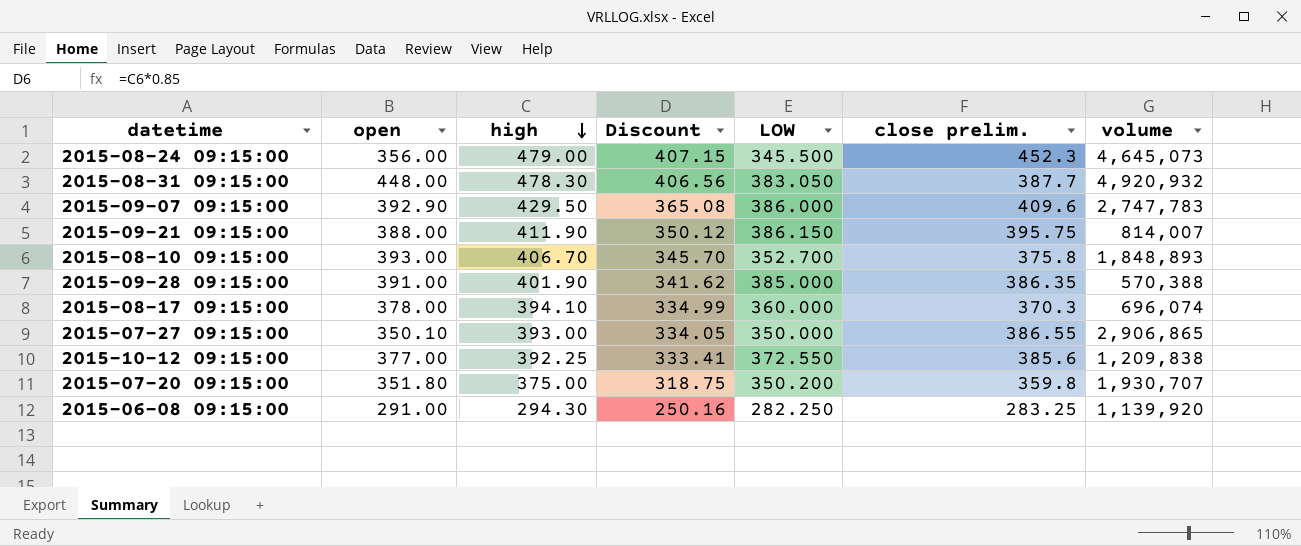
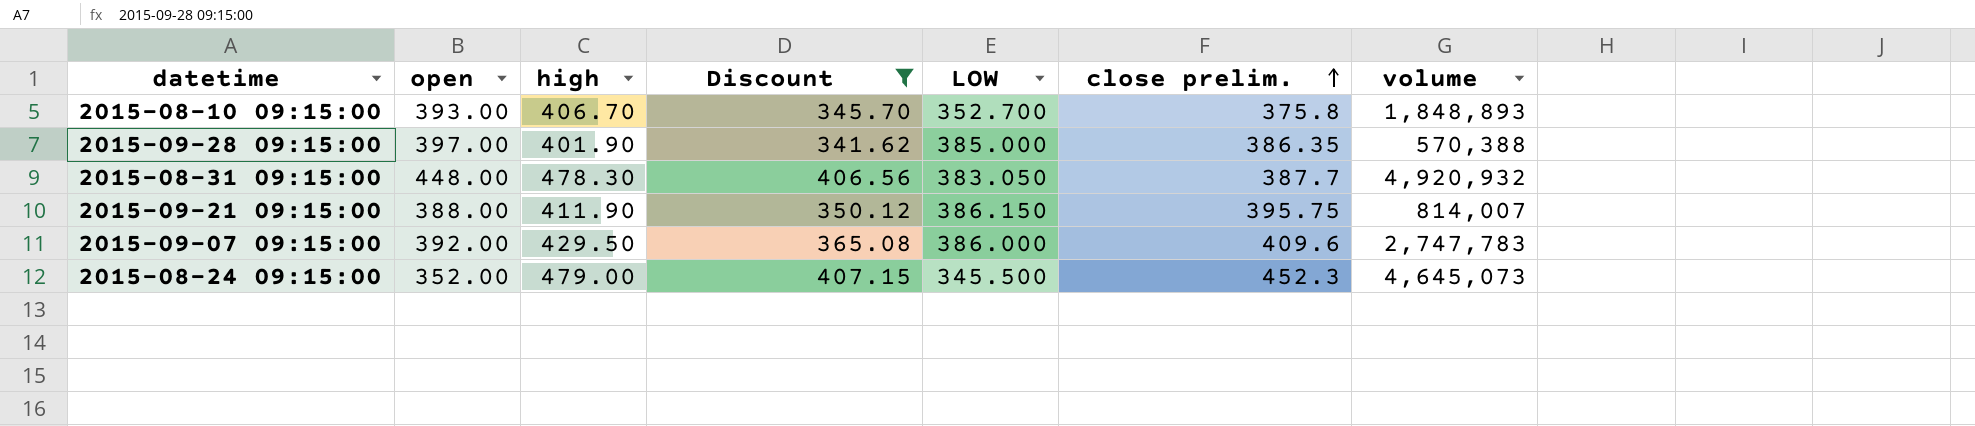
filter: none -> Discount >= 341.62
row order: high descending -> close prelim. ascending
2015-09-28 09:15:00 | open: 391.00 -> 397.00
2015-09-07 09:15:00 | open: 392.90 -> 392.00
2015-08-24 09:15:00 | open: 356.00 -> 352.00

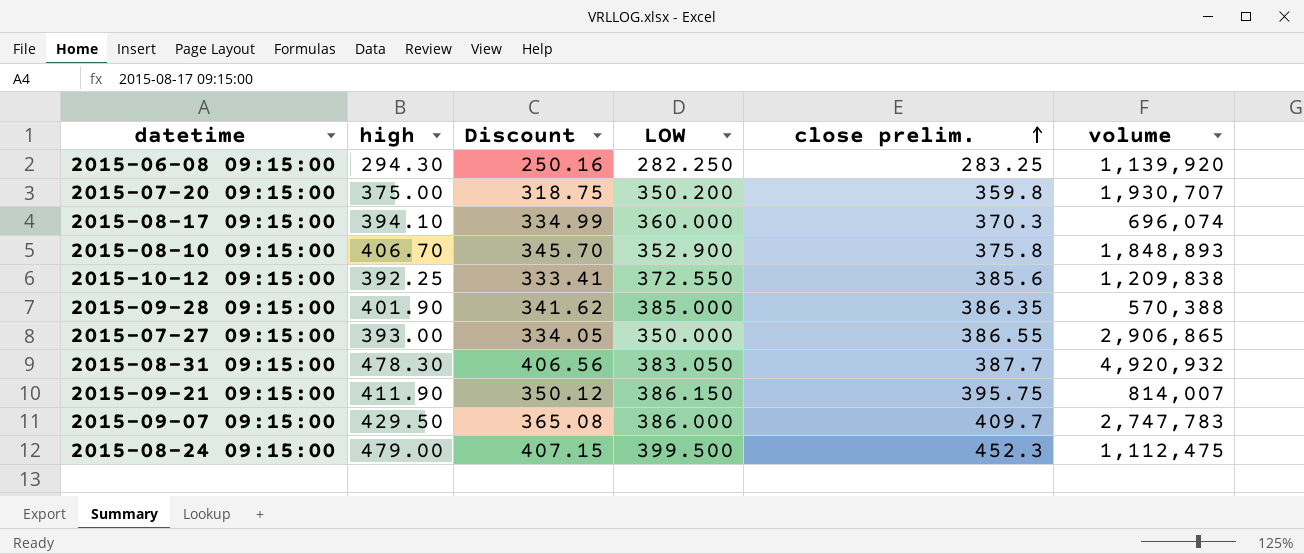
filter: Discount >= 341.62 -> none
column open | position: 2 -> none
2015-08-10 09:15:00 | LOW: 352.700 -> 352.900
2015-09-07 09:15:00 | close prelim.: 409.6 -> 409.7
2015-08-24 09:15:00 | LOW: 345.500 -> 399.500
2015-08-24 09:15:00 | volume: 4,645,073 -> 1,112,475

